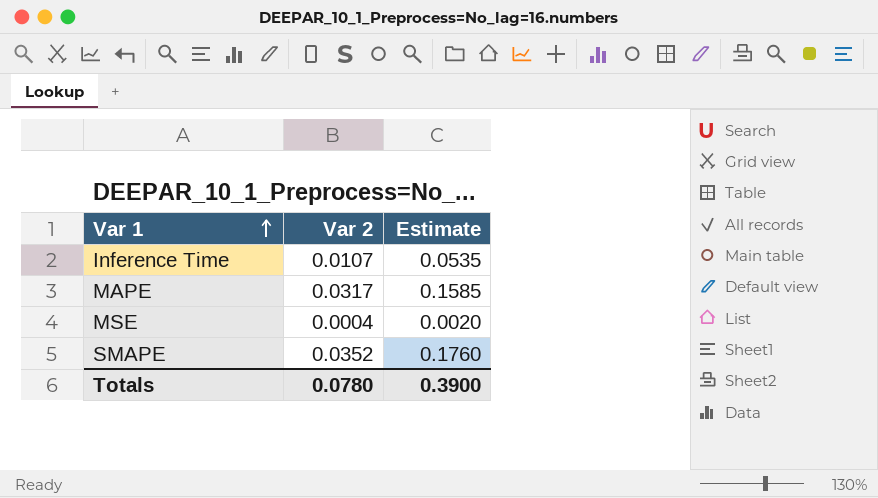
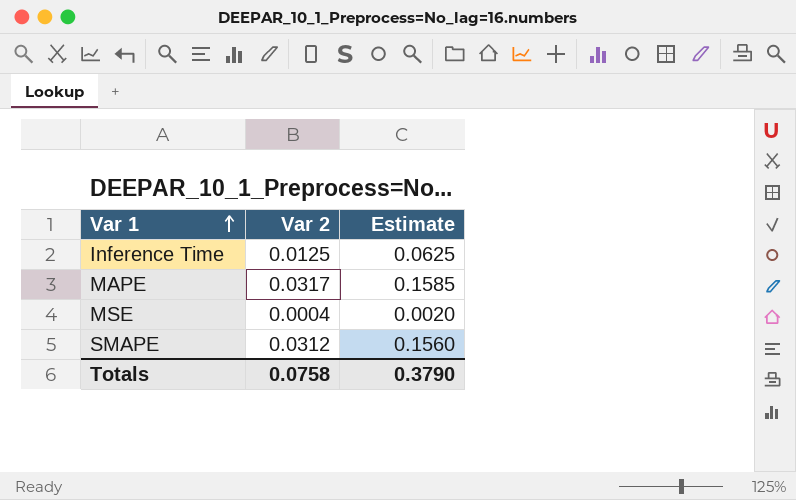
Inference Time | Var 2: 0.0107 -> 0.0125
Inference Time | Estimate: 0.0535 -> 0.0625
SMAPE | Var 2: 0.0352 -> 0.0312
SMAPE | Estimate: 0.1760 -> 0.1560
Totals | Var 2: 0.0780 -> 0.0758
Totals | Estimate: 0.3900 -> 0.3790

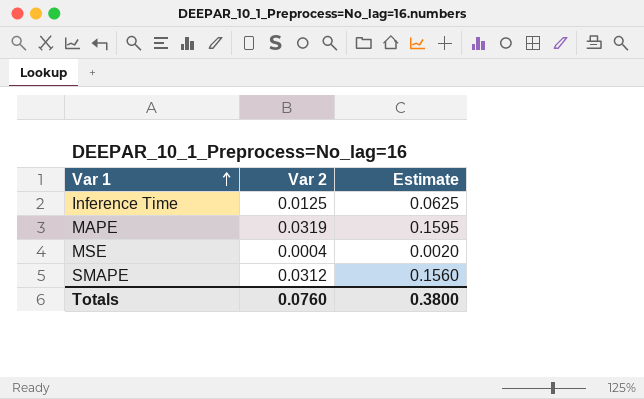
MAPE | Var 2: 0.0317 -> 0.0319
MAPE | Estimate: 0.1585 -> 0.1595
Totals | Var 2: 0.0758 -> 0.0760
Totals | Estimate: 0.3790 -> 0.3800

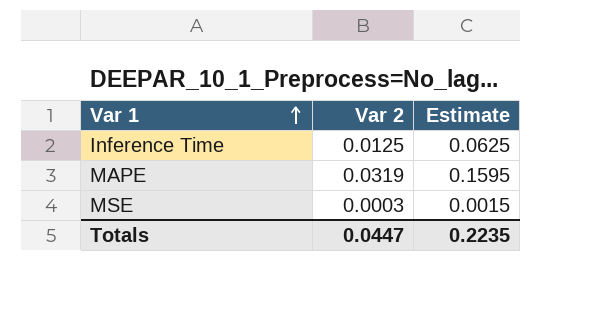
row SMAPE: 0.0312 | 0.1560 -> none
MSE | Var 2: 0.0004 -> 0.0003
MSE | Estimate: 0.0020 -> 0.0015
Totals | Var 2: 0.0760 -> 0.0447
Totals | Estimate: 0.3800 -> 0.2235

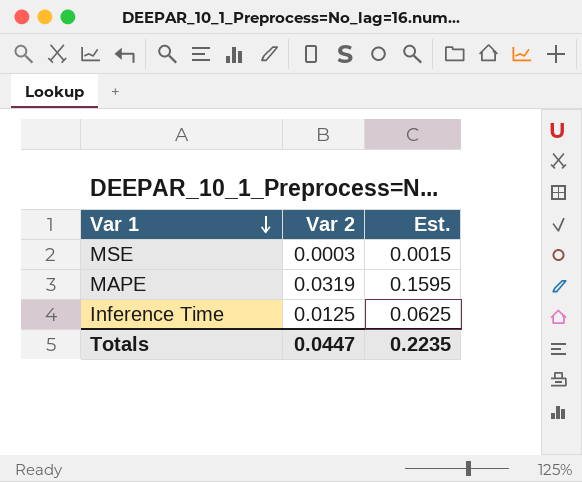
row order: Var 1 ascending -> Var 1 descending
column name: Estimate -> Est.

